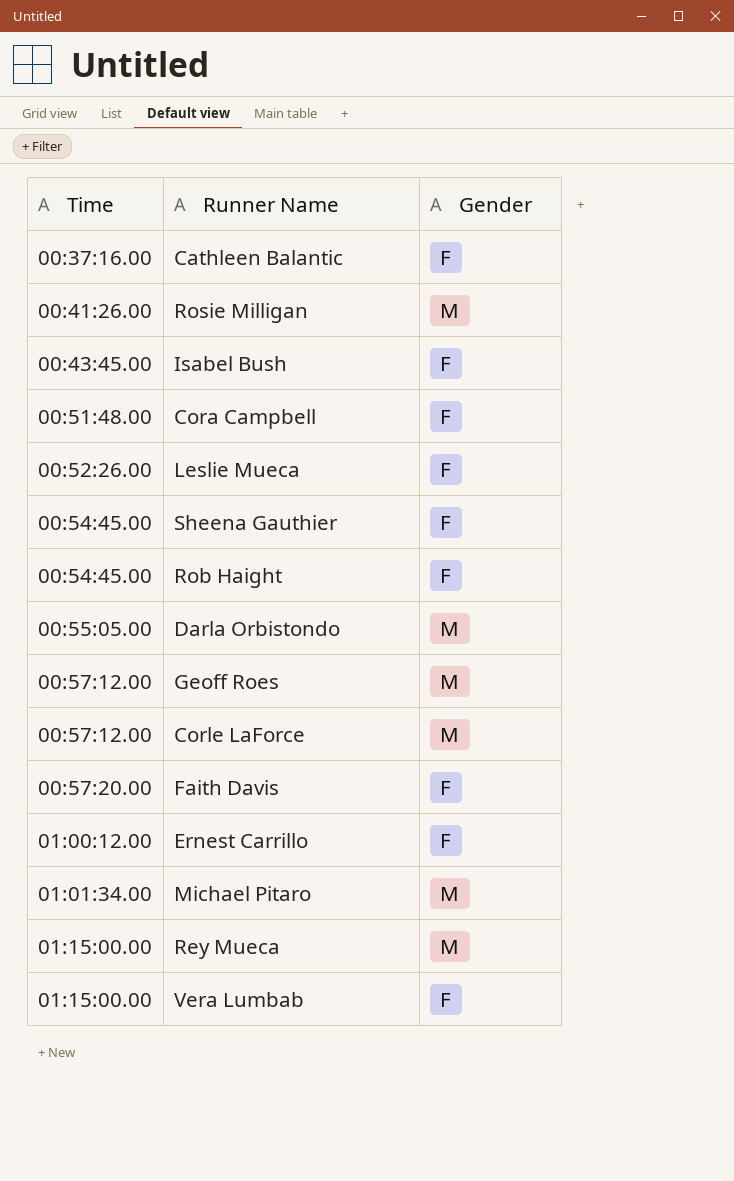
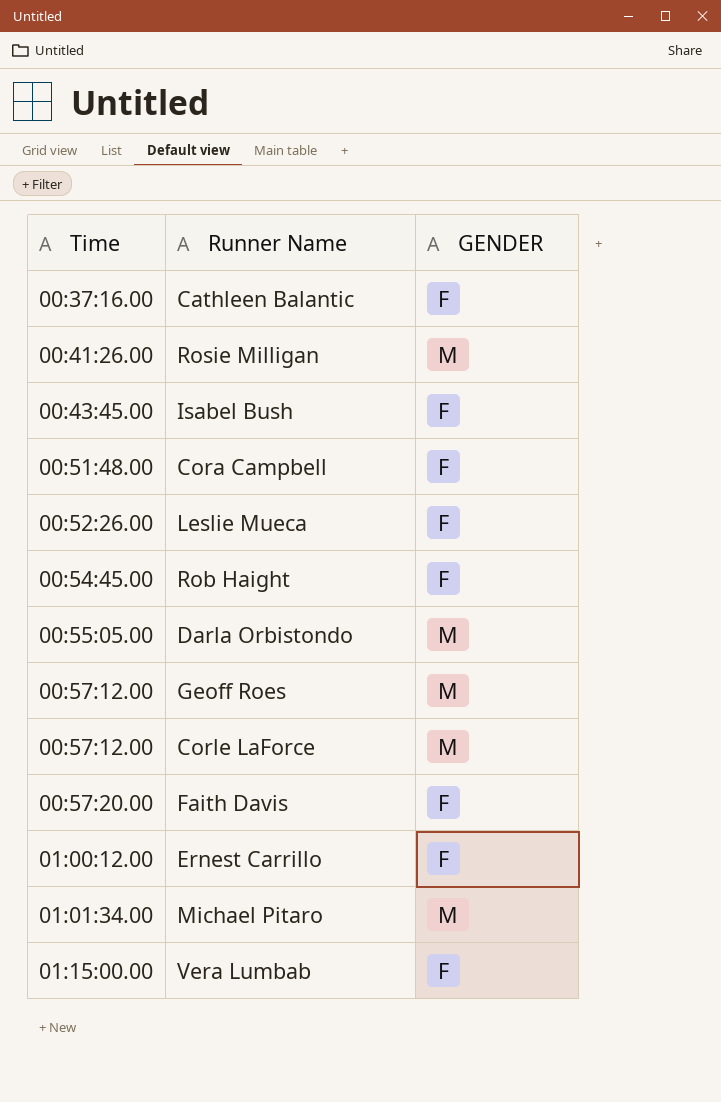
column name: Gender -> GENDER
row Sheena Gauthier: 00:54:45.00 | F -> none
row Rey Mueca: 01:15:00.00 | M -> none

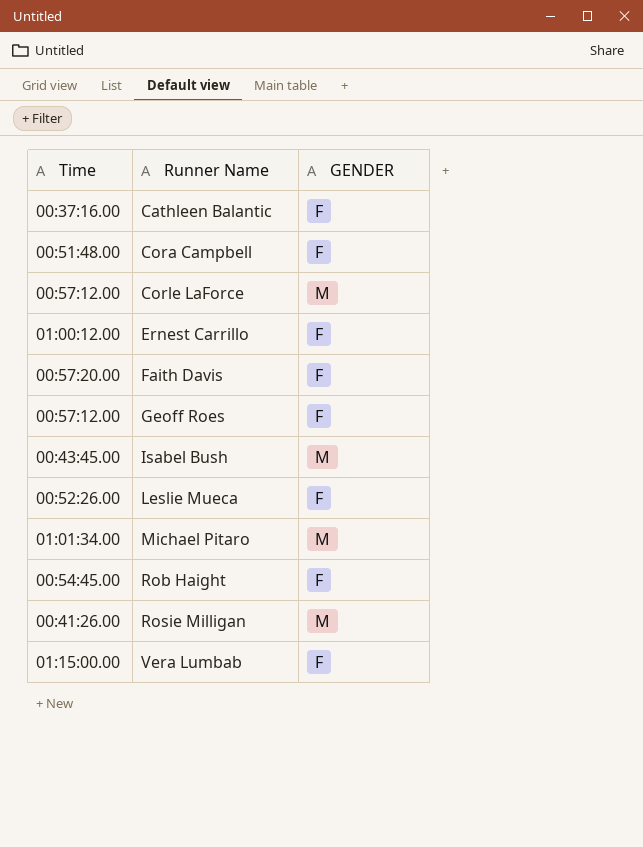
row order: Time ascending -> Runner Name ascending
row Darla Orbistondo: 00:55:05.00 | M -> none
Geoff Roes | GENDER: M -> F
Isabel Bush | GENDER: F -> M

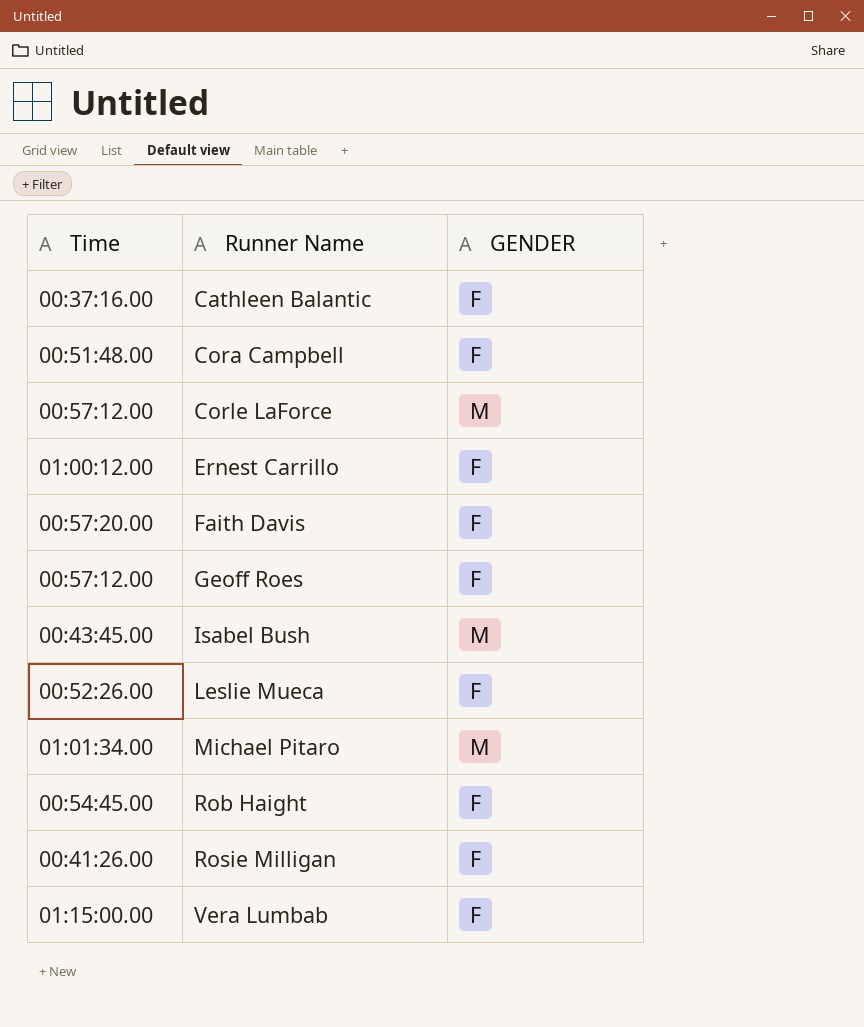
Rosie Milligan | GENDER: M -> F

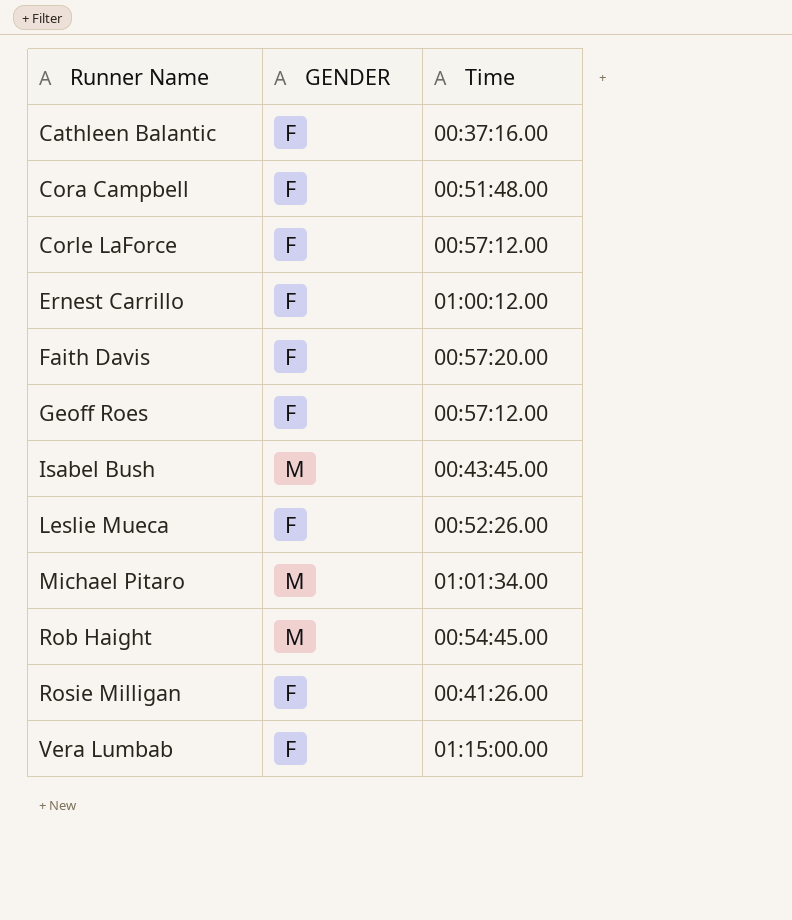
column Time | position: 1 -> 3
Corle LaForce | GENDER: M -> F
Rob Haight | GENDER: F -> M

